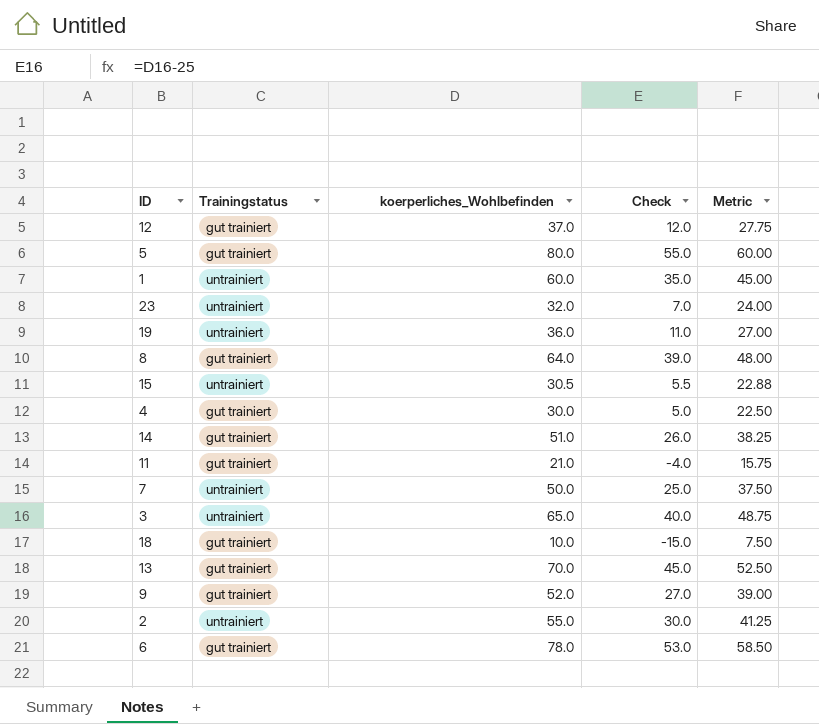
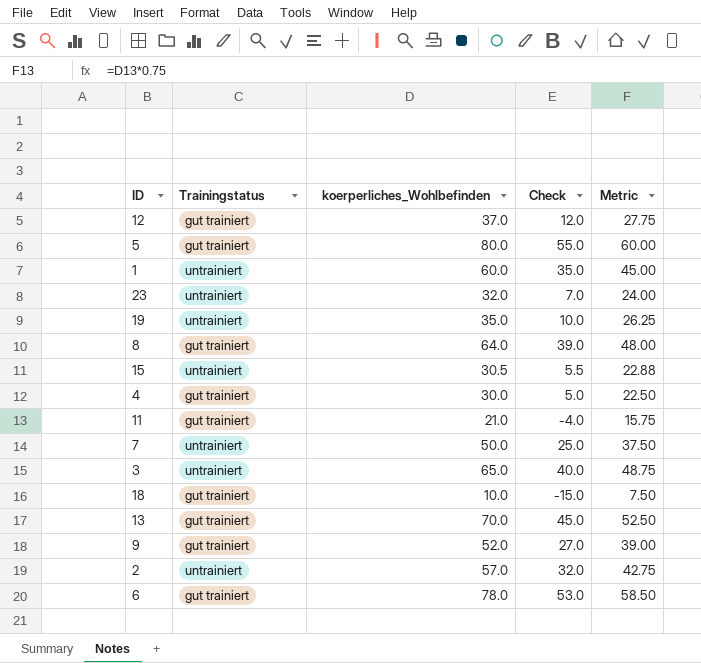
row 14: gut trainiert | 51.0 | 26.0 | 38.25 -> none
19 | koerperliches_Wohlbefinden: 36.0 -> 35.0
19 | Check: 11.0 -> 10.0
19 | Metric: 27.00 -> 26.25
2 | koerperliches_Wohlbefinden: 55.0 -> 57.0
2 | Check: 30.0 -> 32.0
2 | Metric: 41.25 -> 42.75

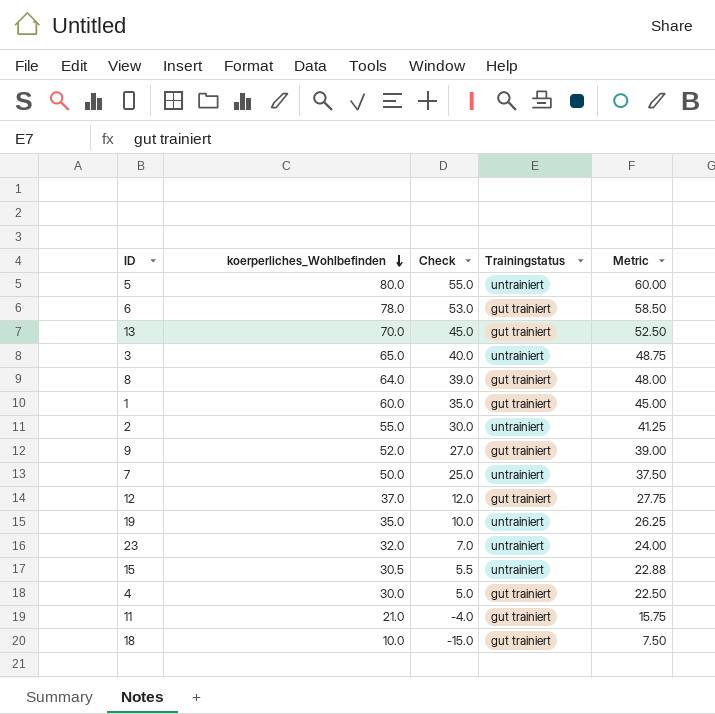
row order: none -> koerperliches_Wohlbefinden descending
column Trainingstatus | position: 2 -> 4
5 | Trainingstatus: gut trainiert -> untrainiert
1 | Trainingstatus: untrainiert -> gut trainiert
2 | koerperliches_Wohlbefinden: 57.0 -> 55.0
2 | Check: 32.0 -> 30.0
2 | Metric: 42.75 -> 41.25

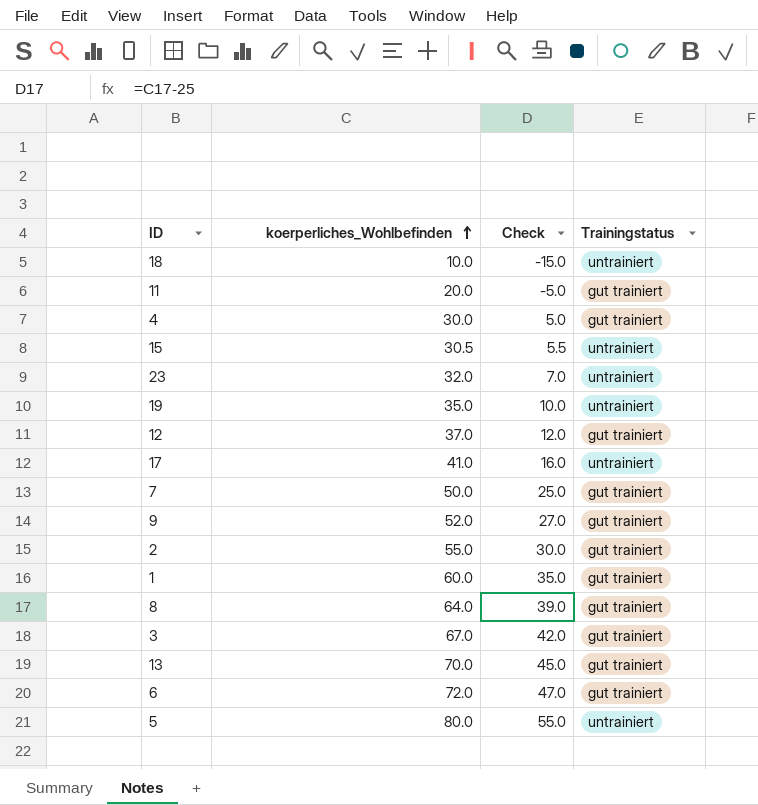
row order: koerperliches_Wohlbefinden descending -> koerperliches_Wohlbefinden ascending
column Metric | formula: [koerperliches_Wohlbefinden] * 0.75 -> none
18 | Trainingstatus: gut trainiert -> untrainiert
11 | koerperliches_Wohlbefinden: 21.0 -> 20.0
11 | Check: -4.0 -> -5.0
row 17: none -> 41.0 | 16.0 | untrainiert
7 | Trainingstatus: untrainiert -> gut trainiert
2 | Trainingstatus: untrainiert -> gut trainiert
3 | koerperliches_Wohlbefinden: 65.0 -> 67.0
3 | Check: 40.0 -> 42.0
3 | Trainingstatus: untrainiert -> gut trainiert
6 | koerperliches_Wohlbefinden: 78.0 -> 72.0
6 | Check: 53.0 -> 47.0

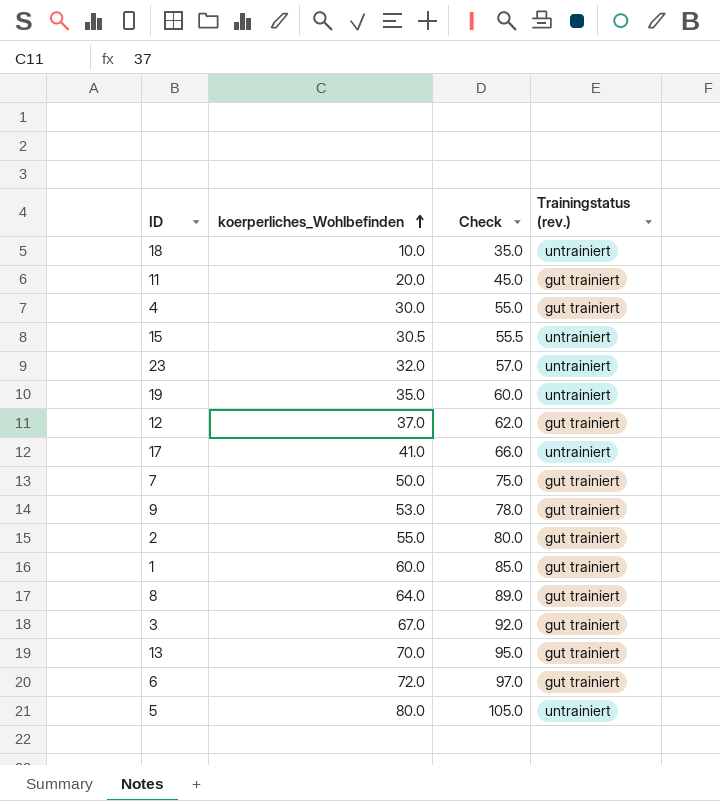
column Check | formula: [koerperliches_Wohlbefinden] - 25 -> [koerperliches_Wohlbefinden] + 25
column name: Trainingstatus -> Trainingstatus (rev.)
9 | koerperliches_Wohlbefinden: 52.0 -> 53.0

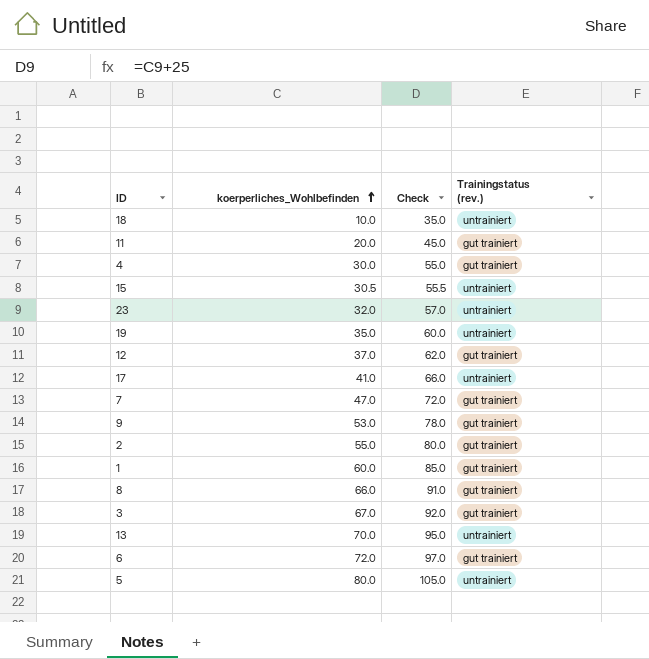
7 | koerperliches_Wohlbefinden: 50.0 -> 47.0
7 | Check: 75.0 -> 72.0
8 | koerperliches_Wohlbefinden: 64.0 -> 66.0
8 | Check: 89.0 -> 91.0
13 | Trainingstatus (rev.): gut trainiert -> untrainiert

